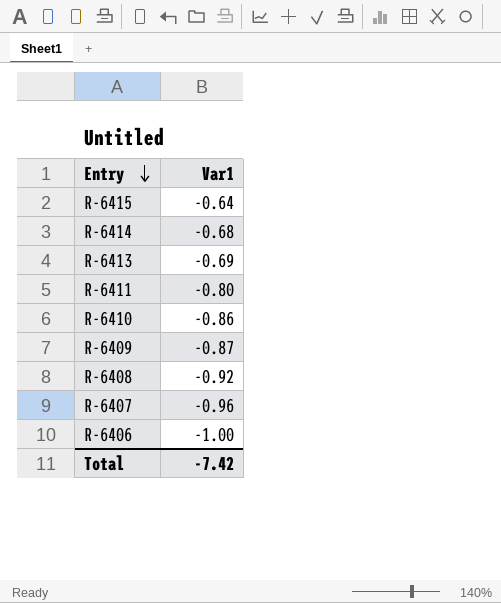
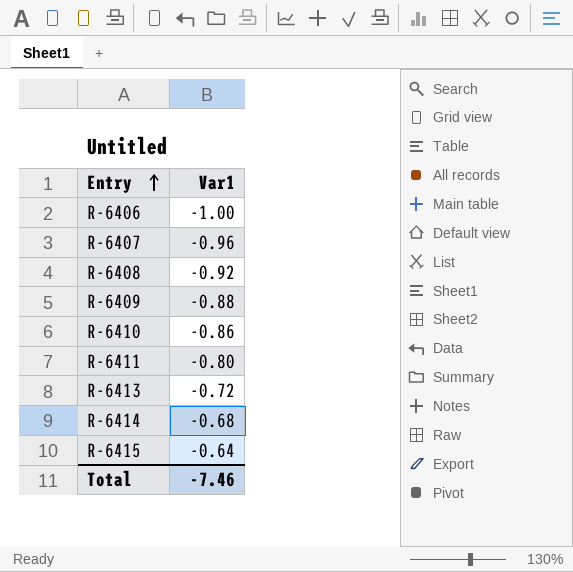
row order: Entry descending -> Entry ascending
R-6409 | Var1: -0.87 -> -0.88
R-6413 | Var1: -0.69 -> -0.72
Total | Var1: -7.42 -> -7.46

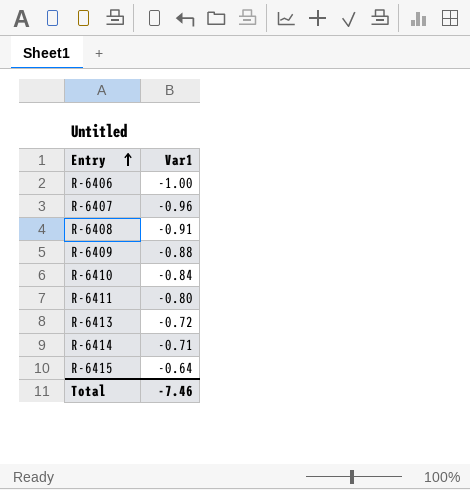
R-6408 | Var1: -0.92 -> -0.91
R-6410 | Var1: -0.86 -> -0.84
R-6414 | Var1: -0.68 -> -0.71

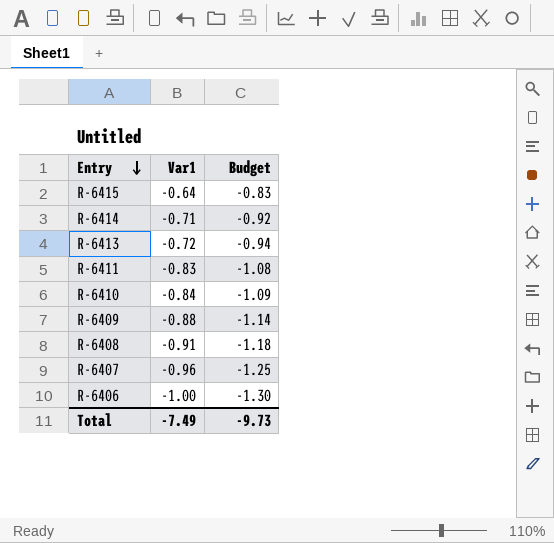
row order: Entry ascending -> Entry descending
column Budget | formula: none -> [Var1] * 1.3
R-6411 | Var1: -0.80 -> -0.83
Total | Var1: -7.46 -> -7.49

